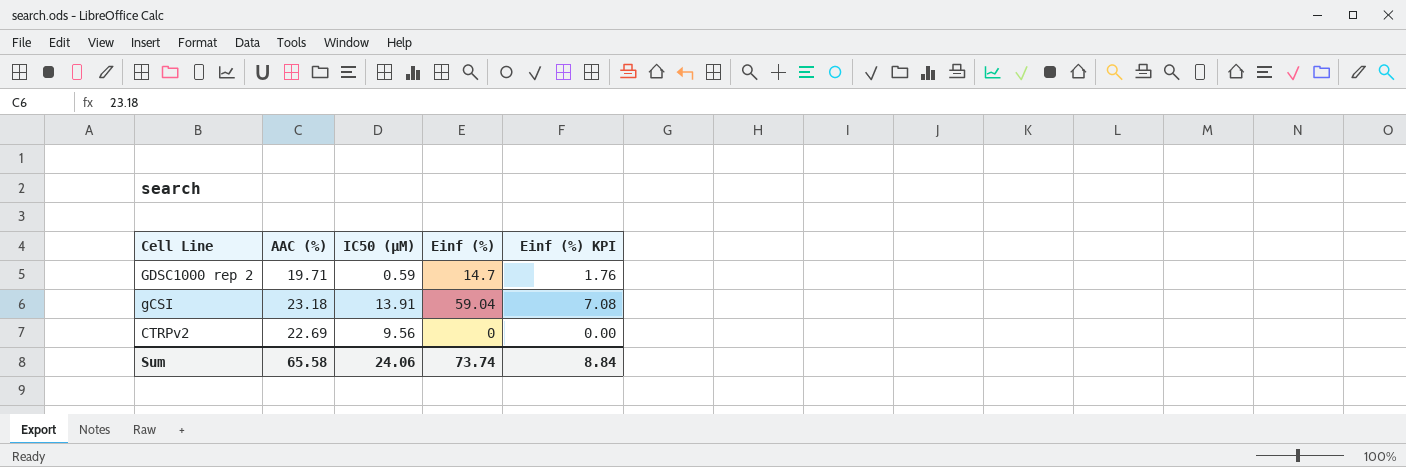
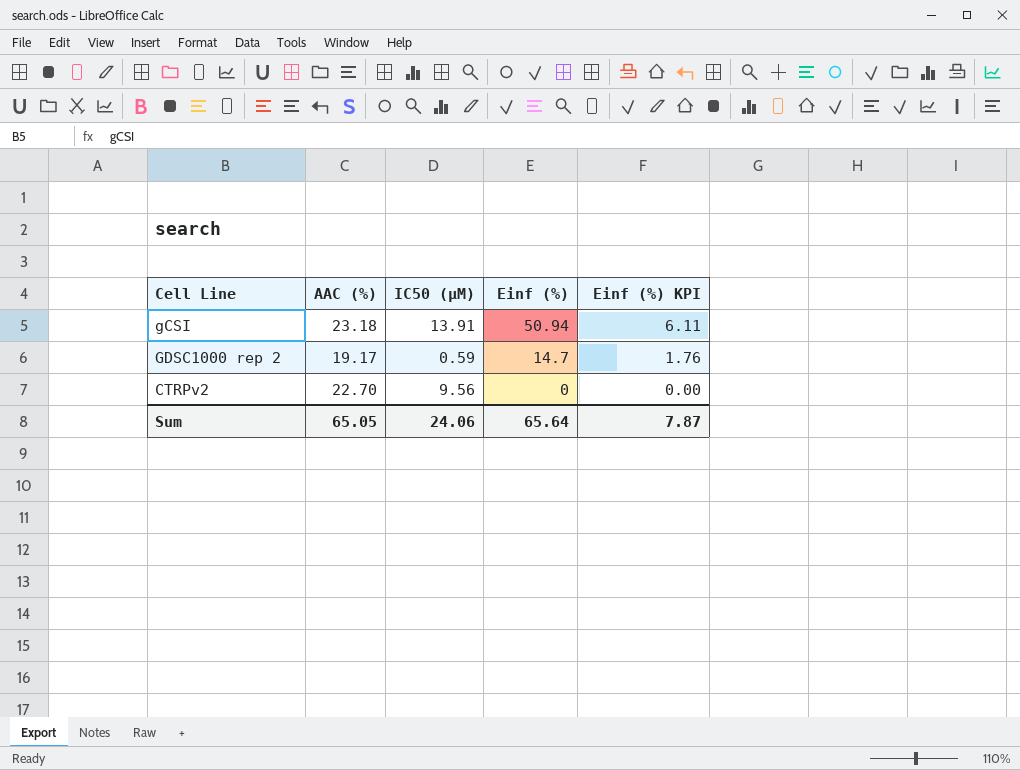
row order: Cell Line descending -> Einf (%) descending
gCSI | Einf (%): 59.04 -> 50.94
gCSI | Einf (%) KPI: 7.08 -> 6.11
GDSC1000 rep 2 | AAC (%): 19.71 -> 19.17
CTRPv2 | AAC (%): 22.69 -> 22.70
Sum | AAC (%): 65.58 -> 65.05
Sum | Einf (%): 73.74 -> 65.64
Sum | Einf (%) KPI: 8.84 -> 7.87

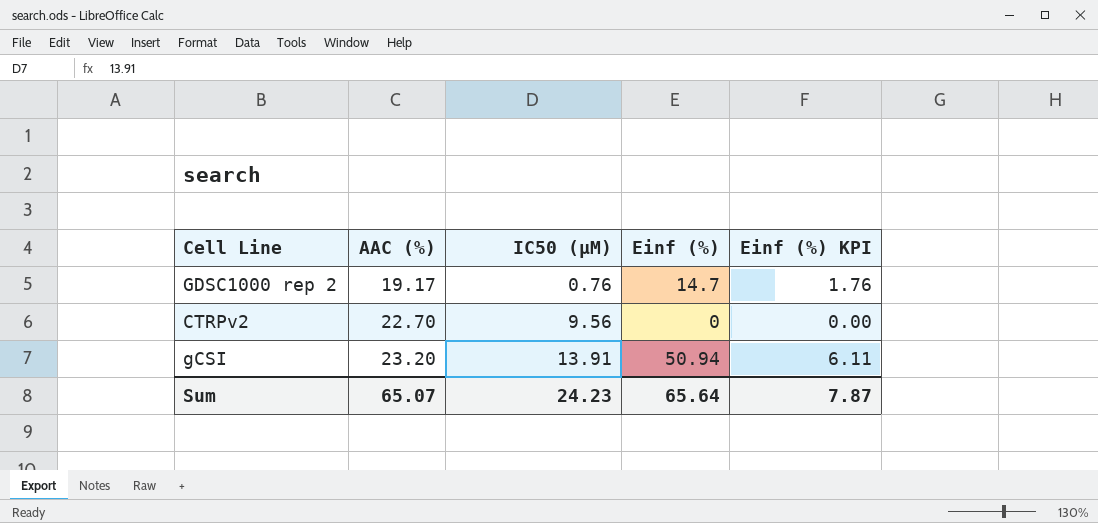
row order: Einf (%) descending -> AAC (%) ascending
GDSC1000 rep 2 | IC50 (µM): 0.59 -> 0.76
gCSI | AAC (%): 23.18 -> 23.20
Sum | AAC (%): 65.05 -> 65.07
Sum | IC50 (µM): 24.06 -> 24.23

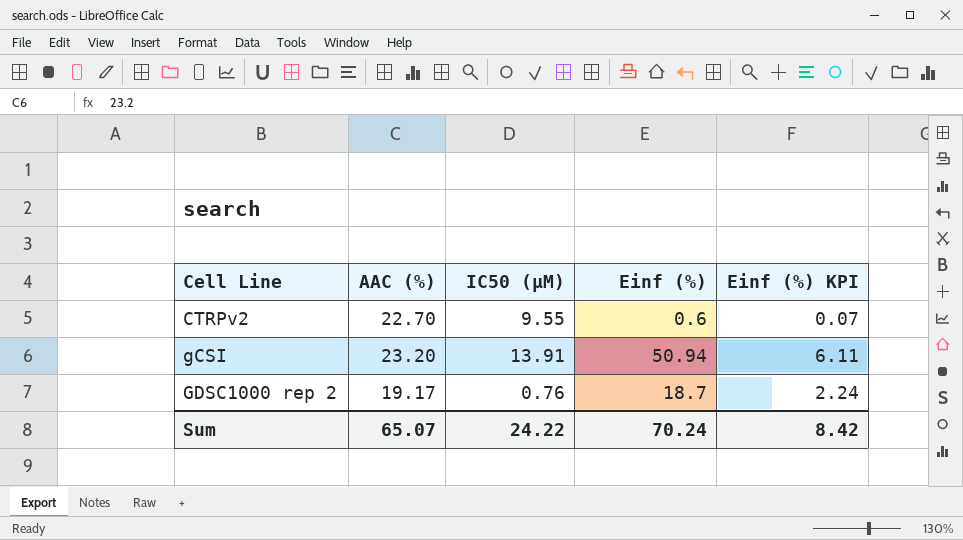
row order: AAC (%) ascending -> Cell Line ascending
CTRPv2 | IC50 (µM): 9.56 -> 9.55
CTRPv2 | Einf (%): 0 -> 0.6
CTRPv2 | Einf (%) KPI: 0.00 -> 0.07
GDSC1000 rep 2 | Einf (%): 14.7 -> 18.7
GDSC1000 rep 2 | Einf (%) KPI: 1.76 -> 2.24
Sum | IC50 (µM): 24.23 -> 24.22
Sum | Einf (%): 65.64 -> 70.24
Sum | Einf (%) KPI: 7.87 -> 8.42

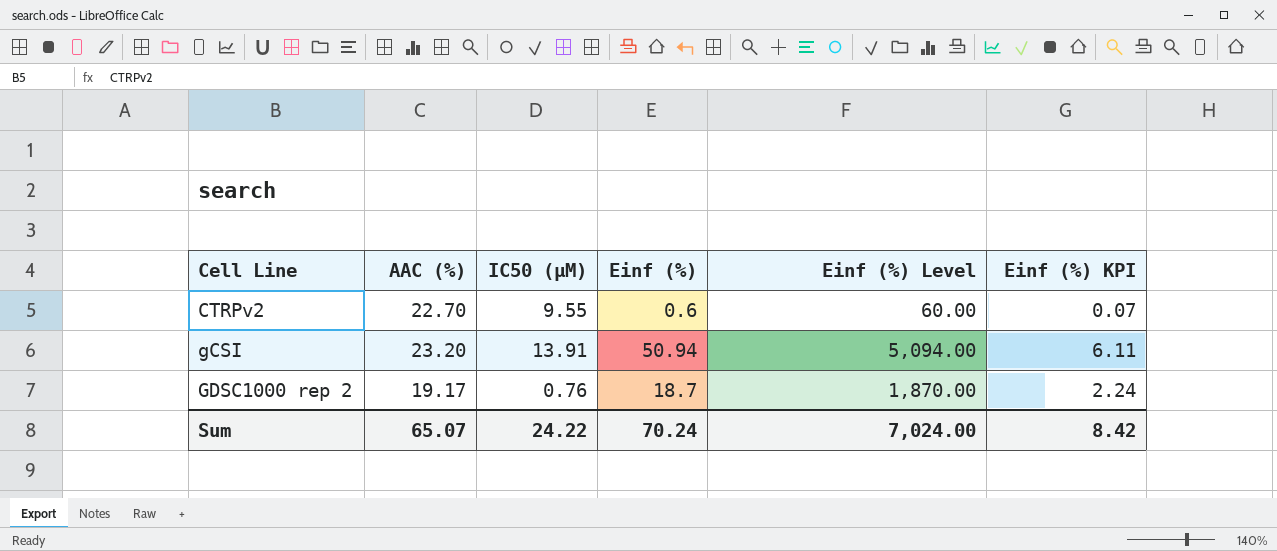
column Einf (%) Level | formula: none -> [Einf (%)] * 100

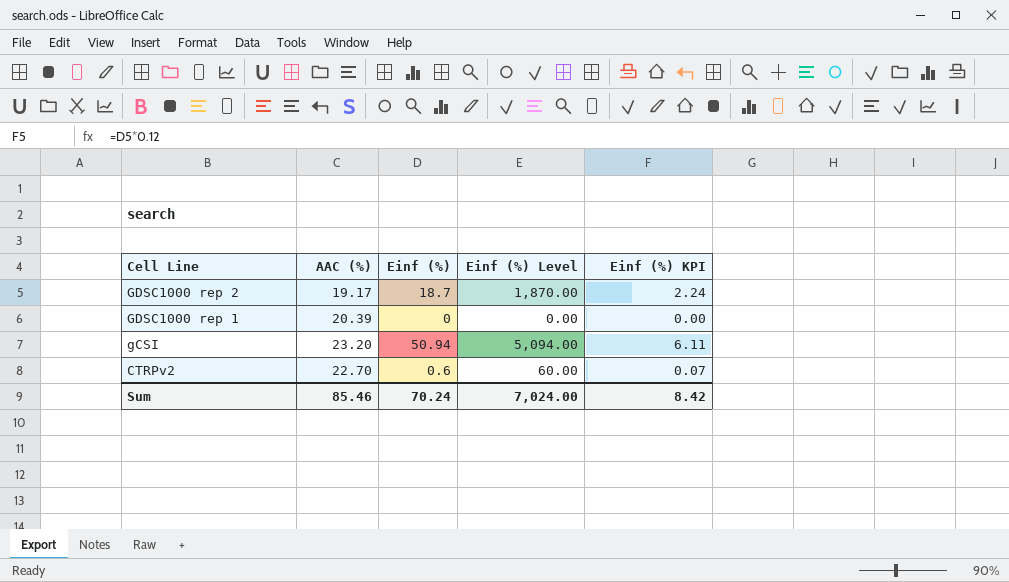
row order: Cell Line ascending -> Cell Line descending
column IC50 (µM) | position: 3 -> none
row GDSC1000 rep 1: none -> 20.39 | 0 | 0.00 | 0.00
Sum | AAC (%): 65.07 -> 85.46

